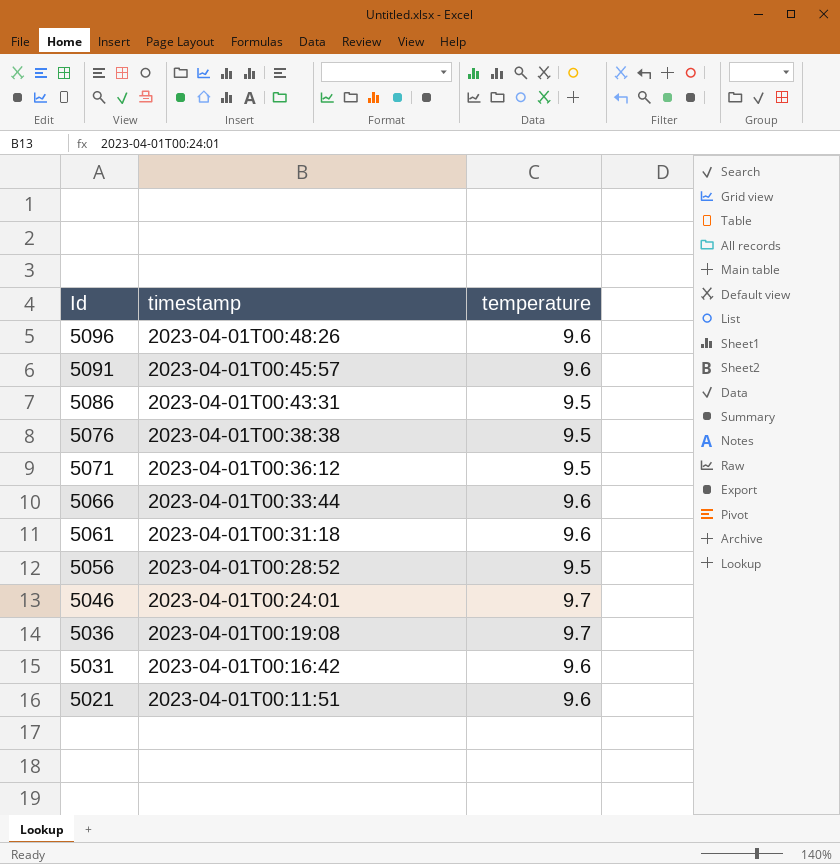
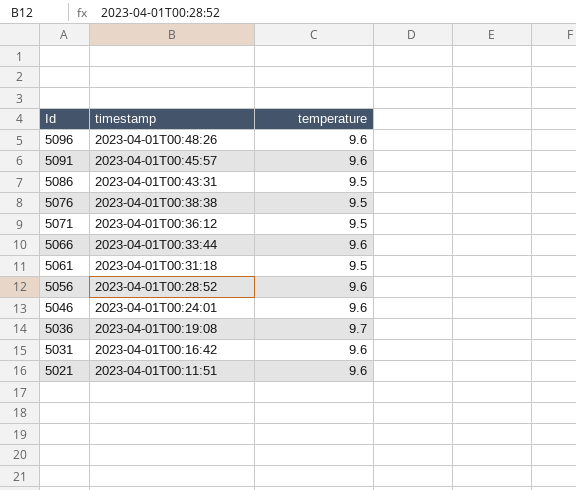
5061 | temperature: 9.6 -> 9.5
5056 | temperature: 9.5 -> 9.6
5046 | temperature: 9.7 -> 9.6

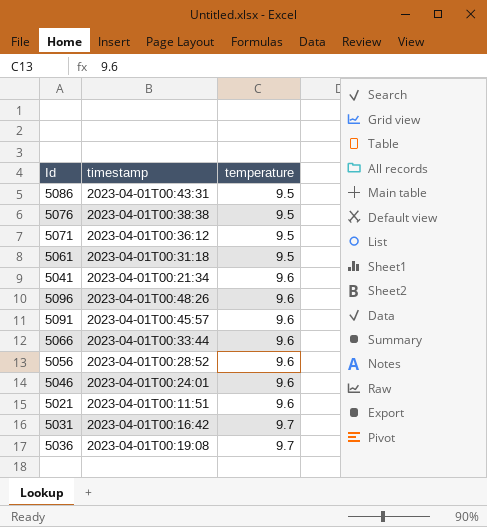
row order: Id descending -> temperature ascending
row 5041: none -> 2023-04-01T00:21:34 | 9.6
5031 | temperature: 9.6 -> 9.7

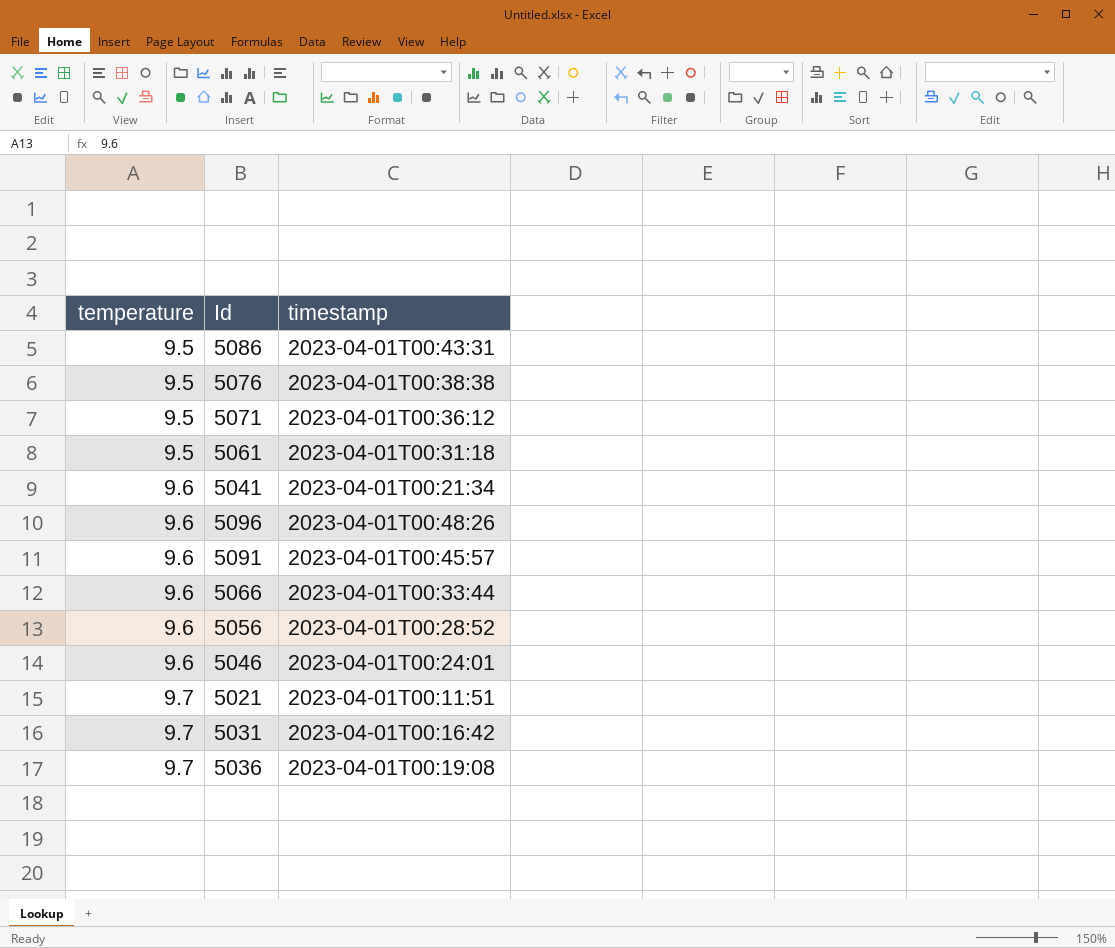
column temperature | position: 3 -> 1
5021 | temperature: 9.6 -> 9.7

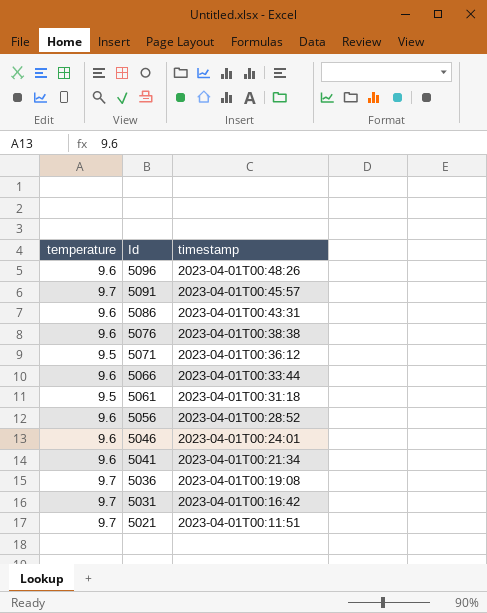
row order: temperature ascending -> Id descending
5091 | temperature: 9.6 -> 9.7
5086 | temperature: 9.5 -> 9.6
5076 | temperature: 9.5 -> 9.6

